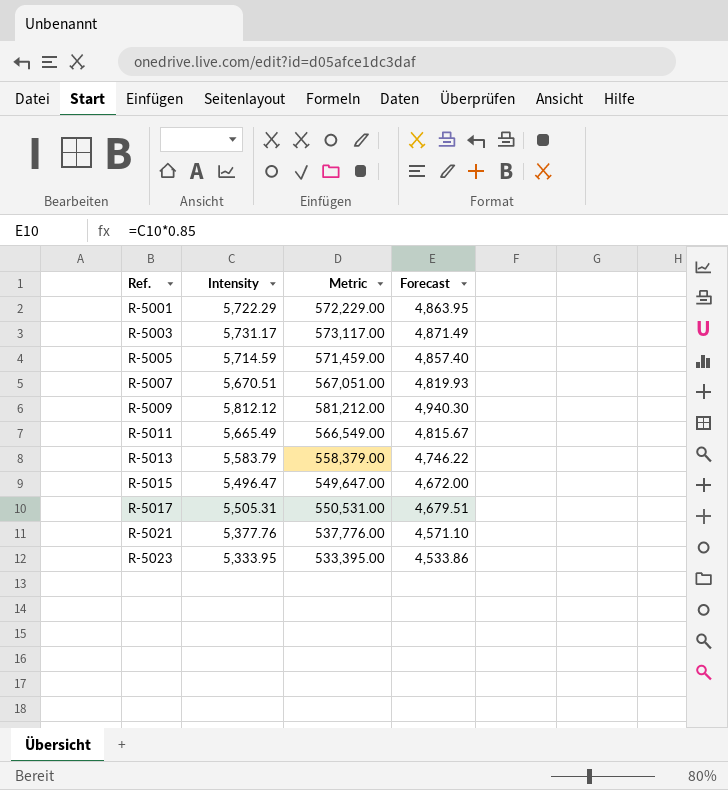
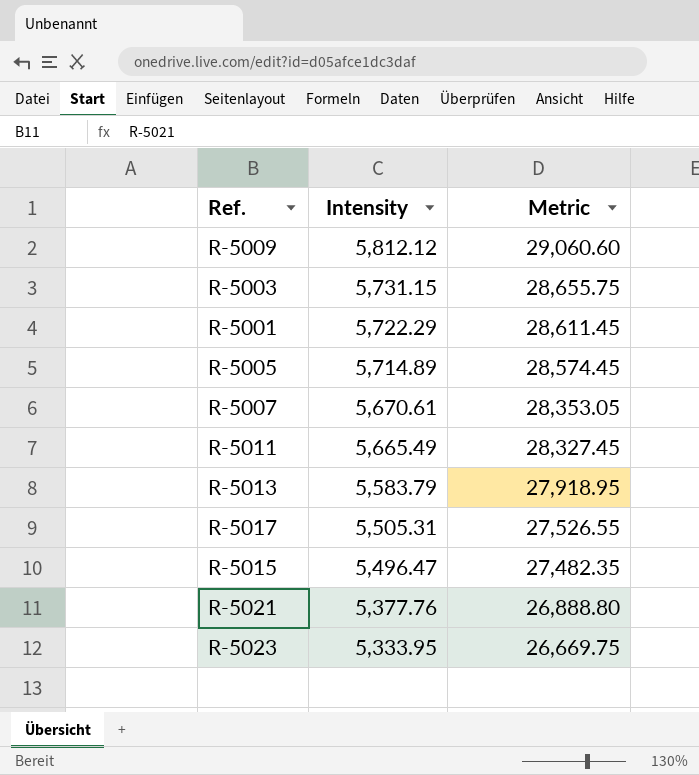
row order: Ref. ascending -> Intensity descending
column Forecast | formula: [Intensity] * 0.85 -> none
column Metric | formula: [Intensity] * 100 -> [Intensity] * 5
R-5003 | Intensity: 5,731.17 -> 5,731.15
R-5005 | Intensity: 5,714.59 -> 5,714.89
R-5007 | Intensity: 5,670.51 -> 5,670.61

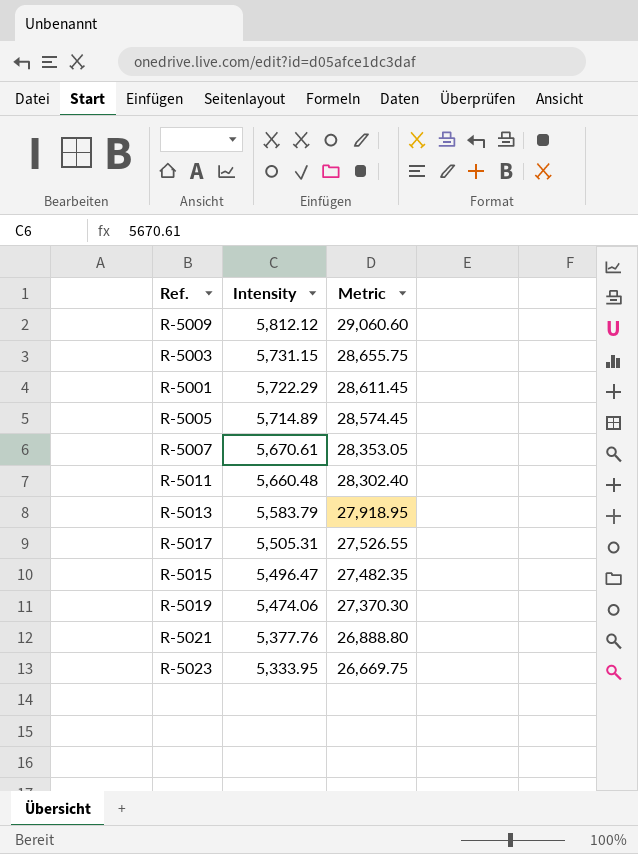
R-5011 | Intensity: 5,665.49 -> 5,660.48
R-5011 | Metric: 28,327.45 -> 28,302.40
row R-5019: none -> 5,474.06 | 27,370.30

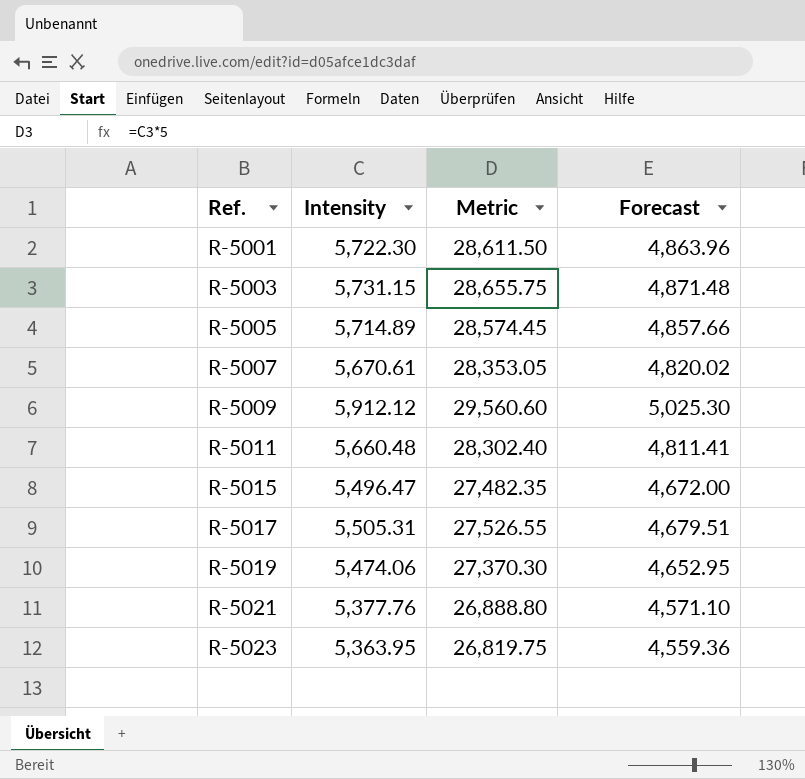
row order: Intensity descending -> Ref. ascending
column Forecast | formula: none -> [Intensity] * 0.85
row R-5013: 5,583.79 | 27,918.95 -> none
R-5001 | Intensity: 5,722.29 -> 5,722.30
R-5001 | Metric: 28,611.45 -> 28,611.50
R-5009 | Intensity: 5,812.12 -> 5,912.12
R-5009 | Metric: 29,060.60 -> 29,560.60
R-5023 | Intensity: 5,333.95 -> 5,363.95
R-5023 | Metric: 26,669.75 -> 26,819.75

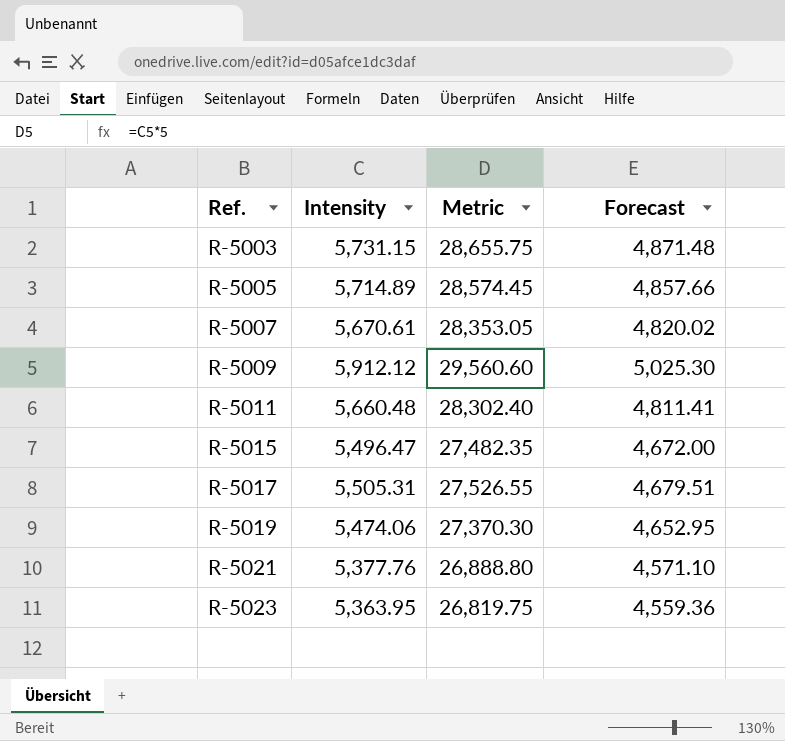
row R-5001: 5,722.30 | 28,611.50 | 4,863.96 -> none

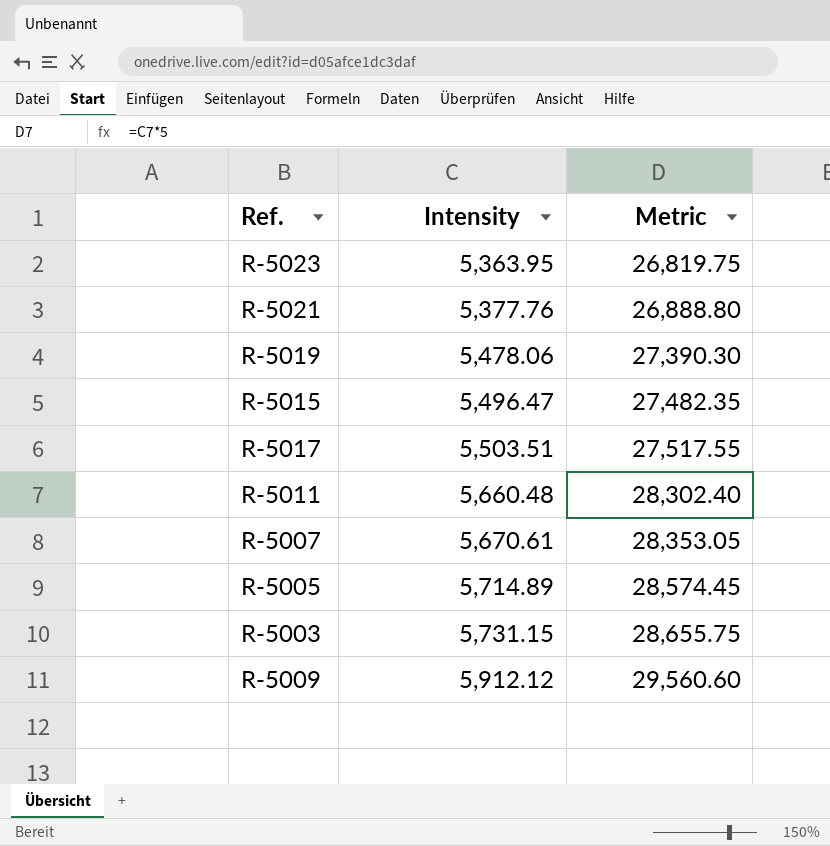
row order: Ref. ascending -> Intensity ascending
column Forecast | formula: [Intensity] * 0.85 -> none
R-5019 | Intensity: 5,474.06 -> 5,478.06
R-5019 | Metric: 27,370.30 -> 27,390.30
R-5017 | Intensity: 5,505.31 -> 5,503.51
R-5017 | Metric: 27,526.55 -> 27,517.55

